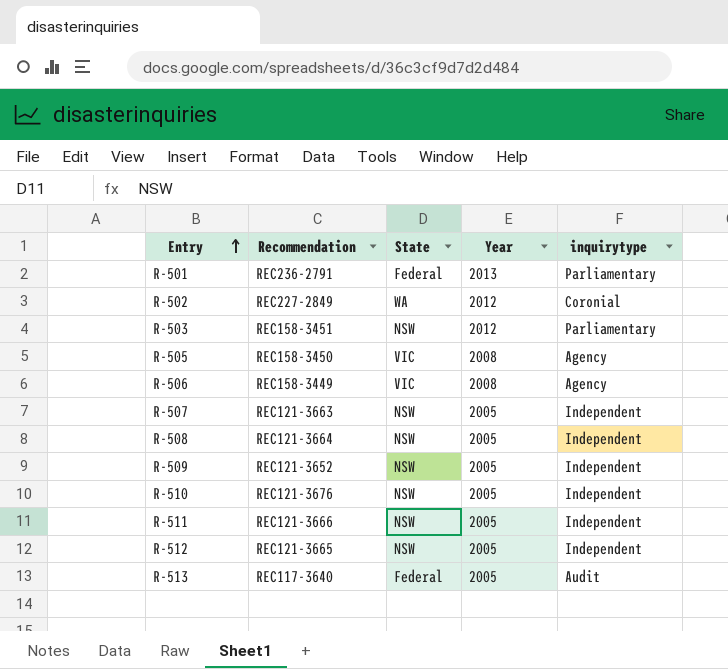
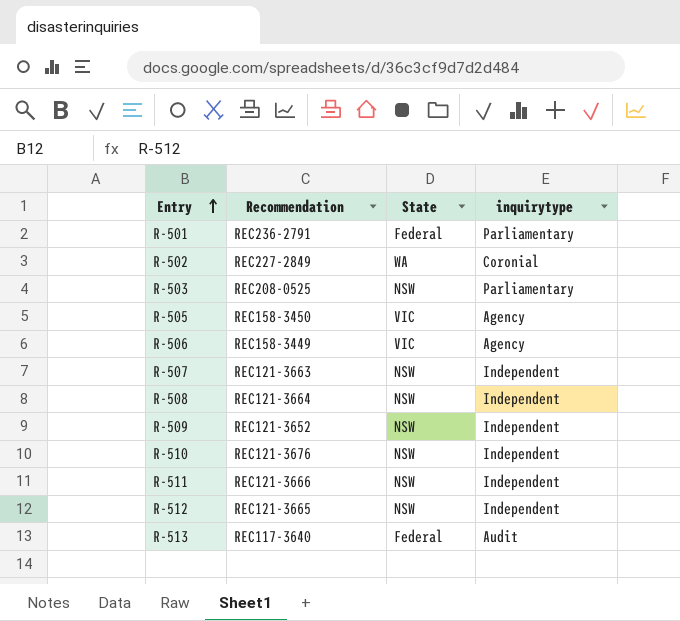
column Year | position: 4 -> none
R-503 | Recommendation: REC158-3451 -> REC208-0525

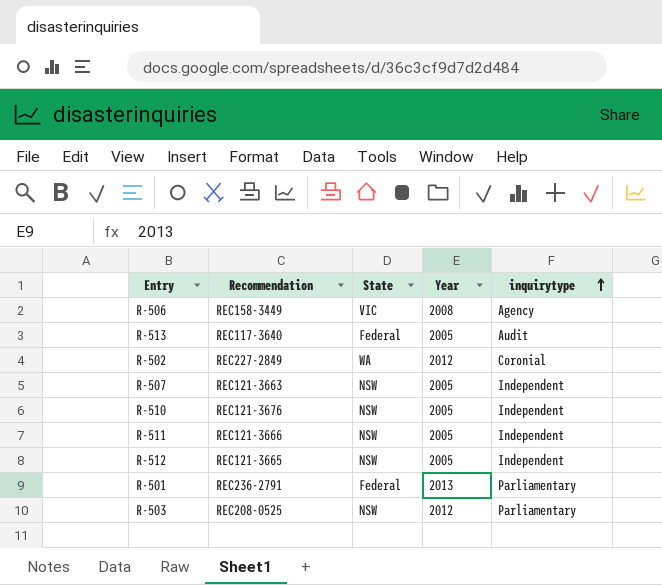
row order: Entry ascending -> inquirytype ascending
column Year | position: none -> 4
row R-505: REC158-3450 | VIC | Agency -> none
row R-508: REC121-3664 | NSW | Independent -> none
row R-509: REC121-3652 | NSW | Independent -> none

